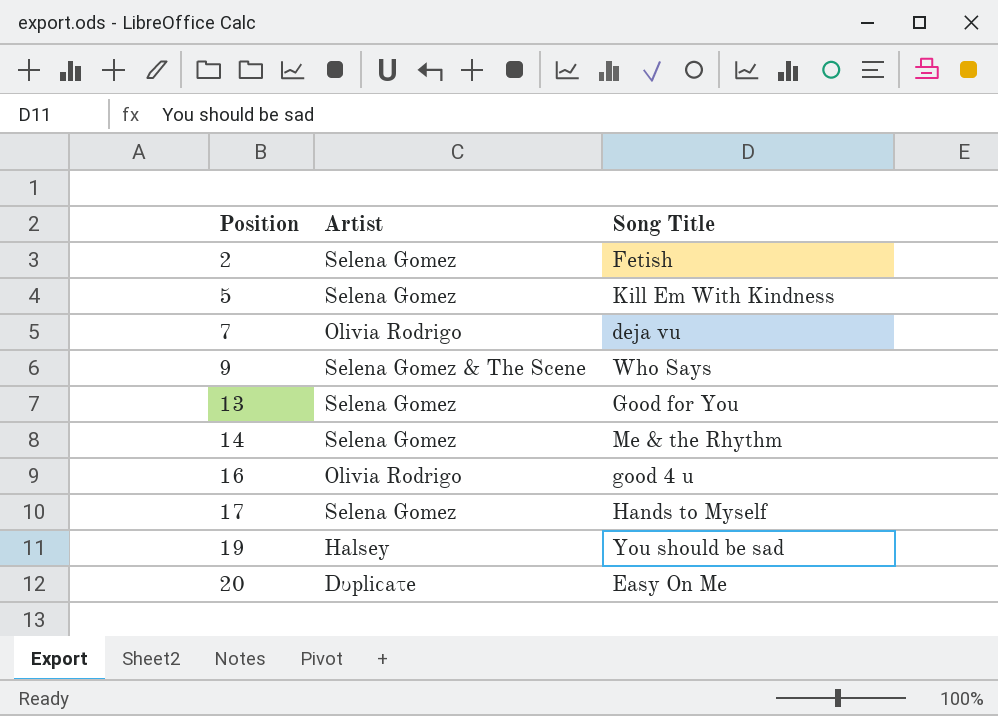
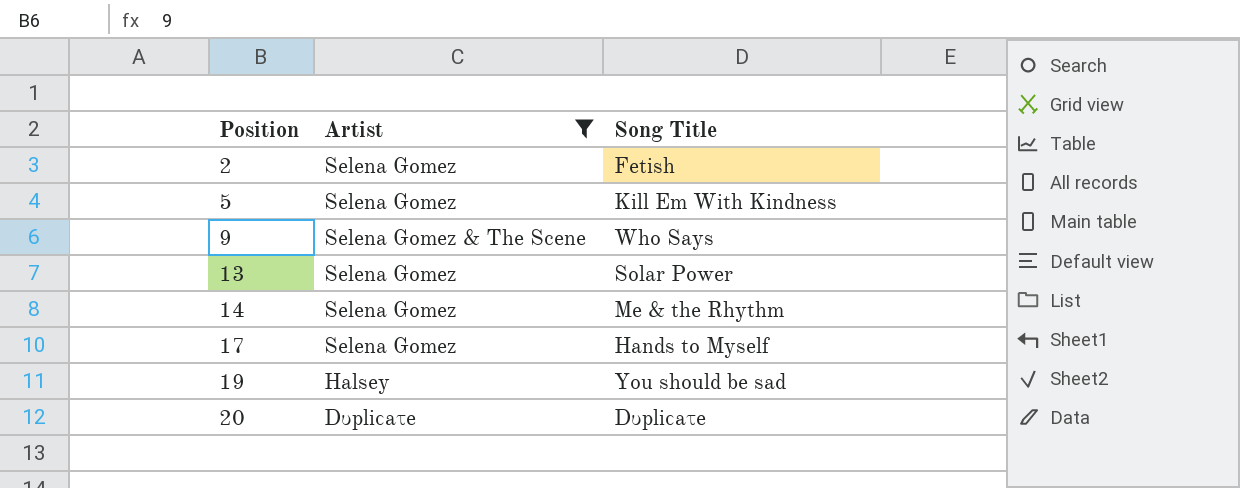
filter: none -> Artist != Olivia Rodrigo
13 | Song Title: Good for You -> Solar Power
20 | Song Title: Easy On Me -> Ⅾυрⅼіϲаτе

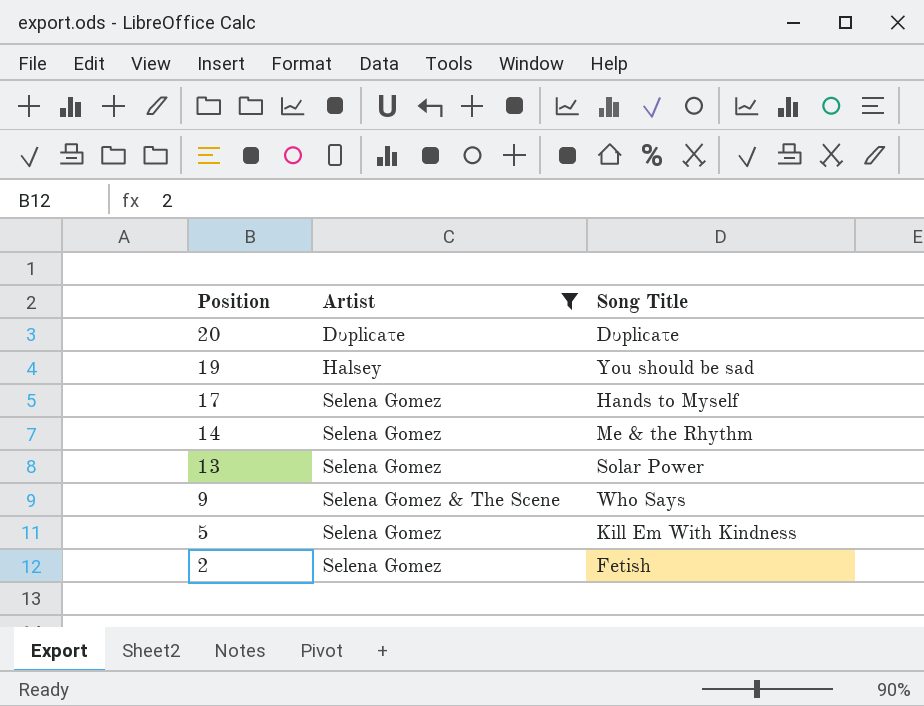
row order: Position ascending -> Position descending

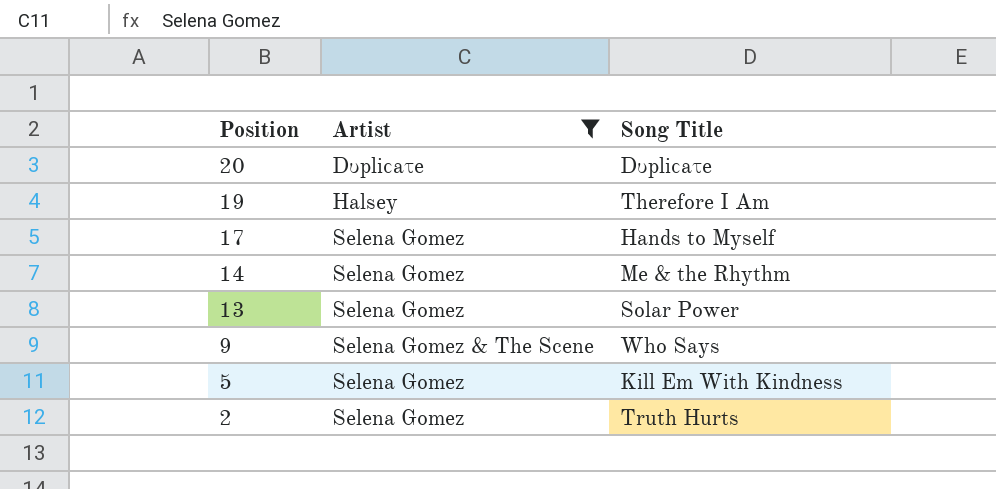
19 | Song Title: You should be sad -> Therefore I Am
2 | Song Title: Fetish -> Truth Hurts

